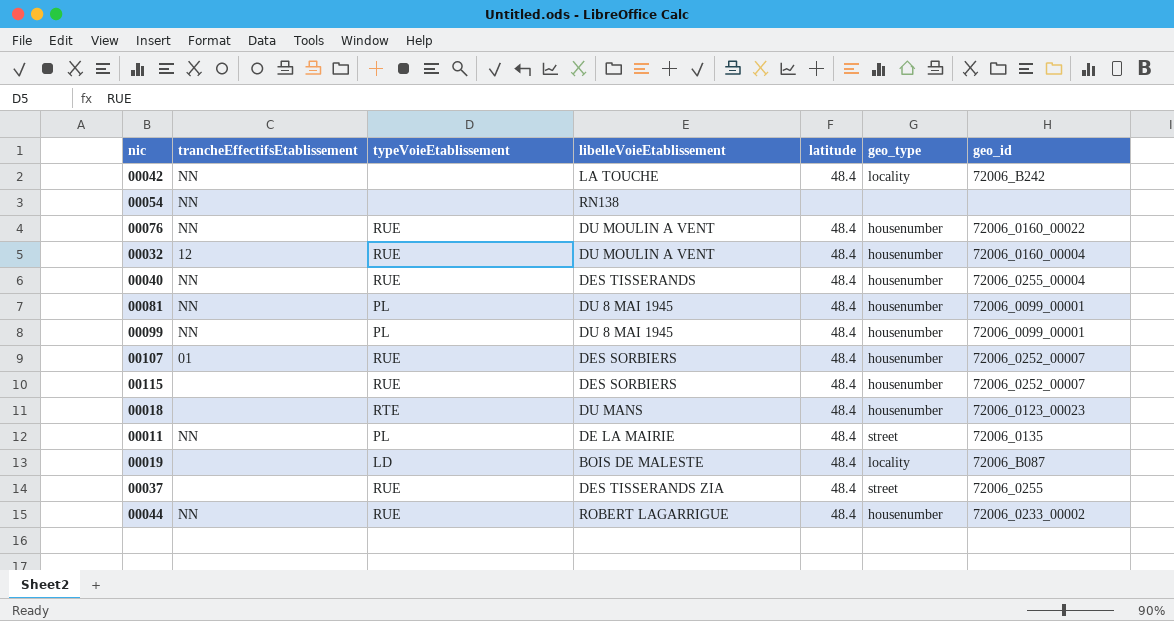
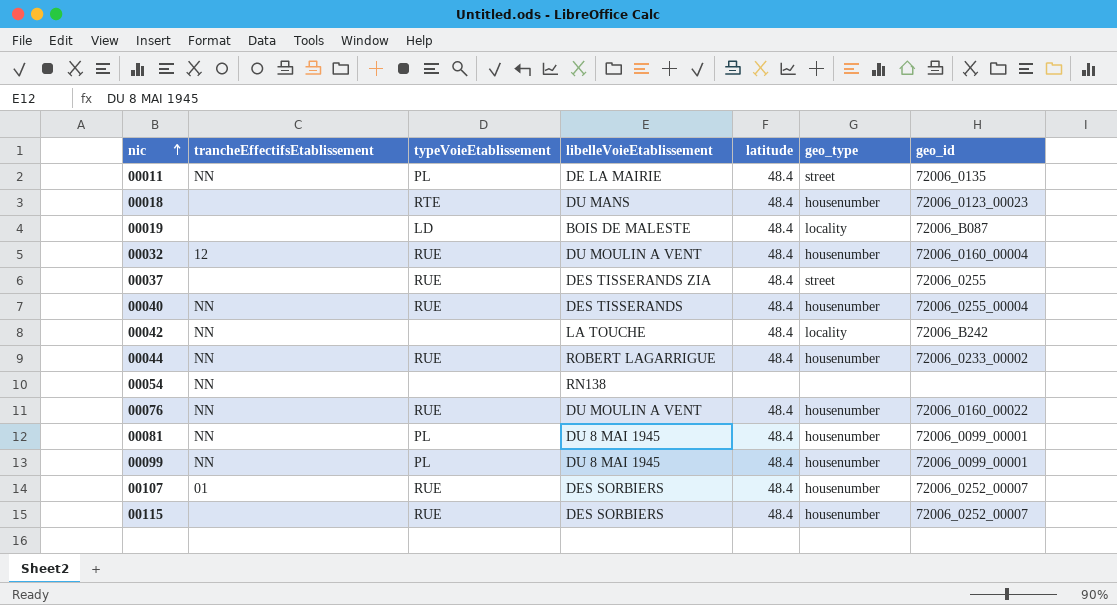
row order: none -> nic ascending

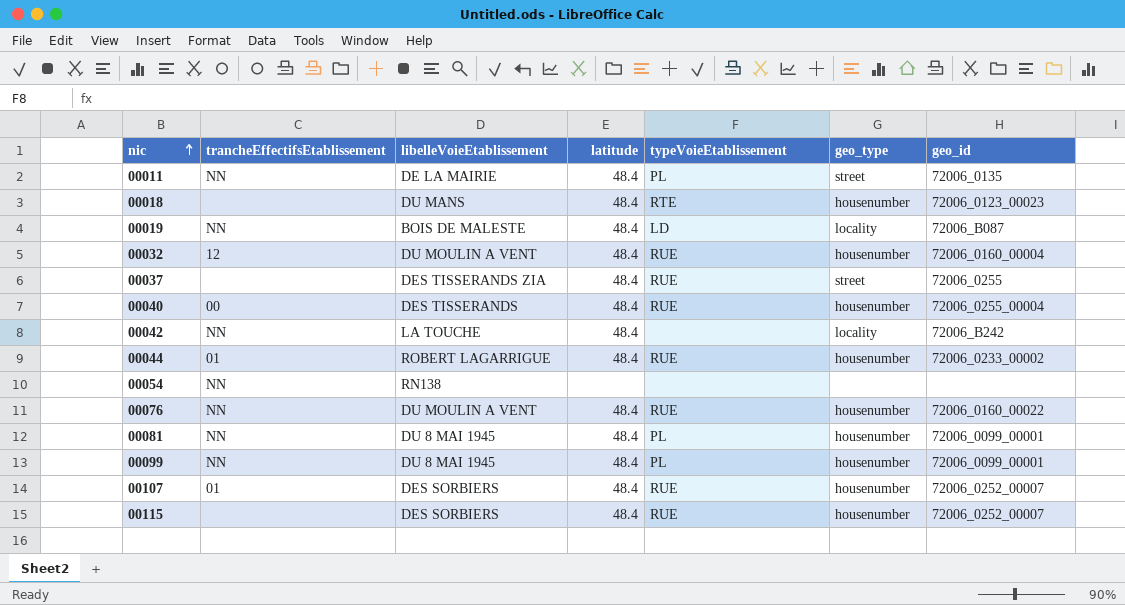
column typeVoieEtablissement | position: 3 -> 5
00019 | trancheEffectifsEtablissement: none -> NN
00040 | trancheEffectifsEtablissement: NN -> 00
00044 | trancheEffectifsEtablissement: NN -> 01

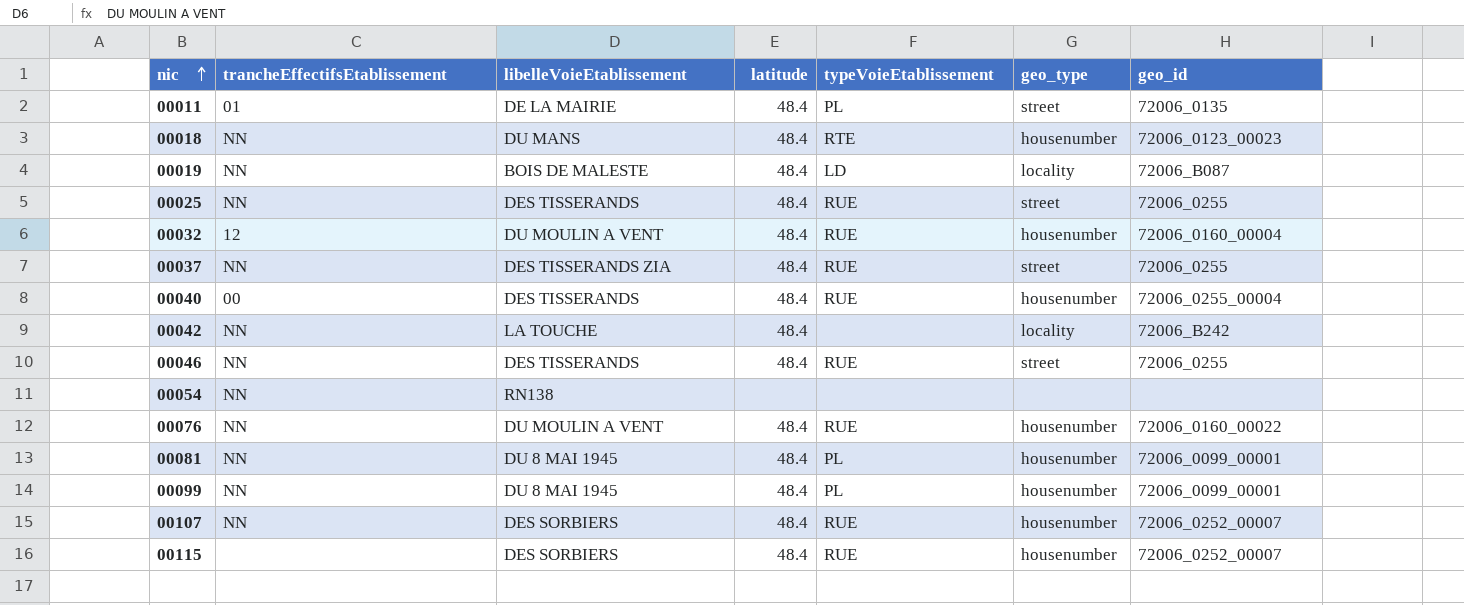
row 00044: 01 | ROBERT LAGARRIGUE | 48.4 | RUE | housenumber | 72006_0233_00002 -> none
00011 | trancheEffectifsEtablissement: NN -> 01
00018 | trancheEffectifsEtablissement: none -> NN
row 00025: none -> NN | DES TISSERANDS | 48.4 | RUE | street | 72006_0255
00037 | trancheEffectifsEtablissement: none -> NN
row 00046: none -> NN | DES TISSERANDS | 48.4 | RUE | street | 72006_0255
00107 | trancheEffectifsEtablissement: 01 -> NN

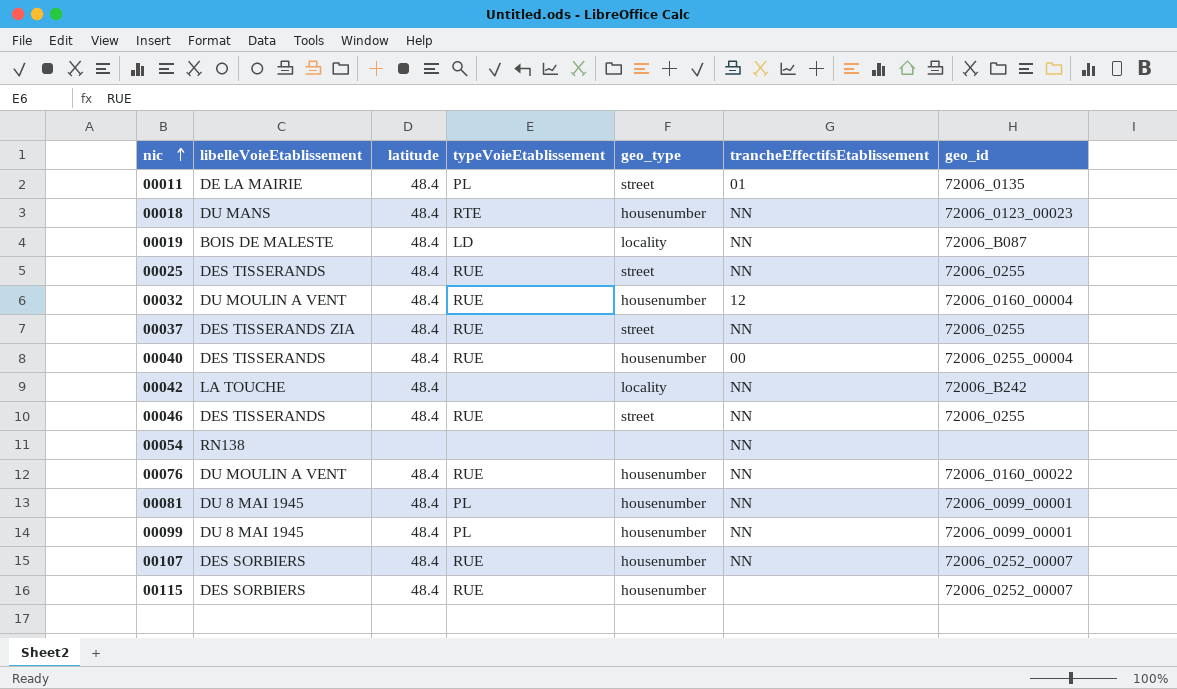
column trancheEffectifsEtablissement | position: 2 -> 6

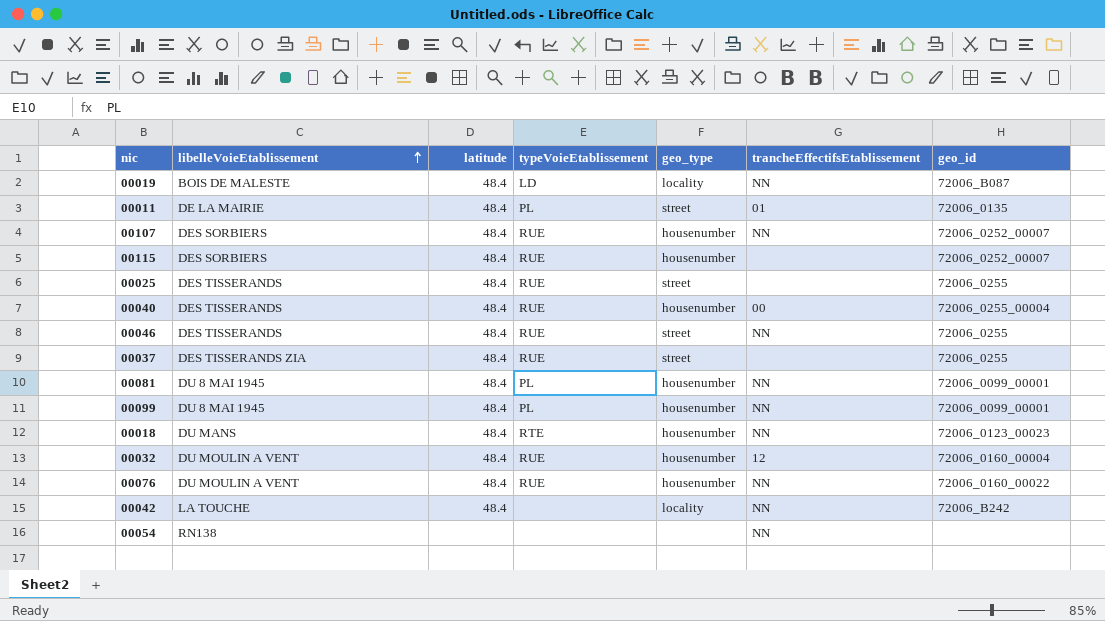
row order: nic ascending -> libelleVoieEtablissement ascending
00025 | trancheEffectifsEtablissement: NN -> none
00037 | trancheEffectifsEtablissement: NN -> none

